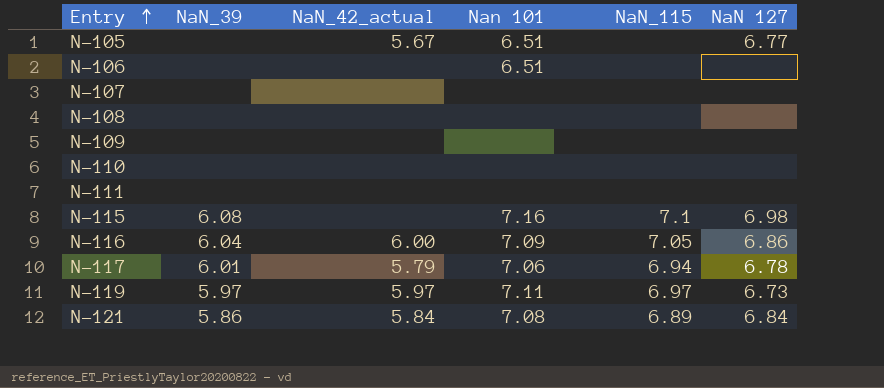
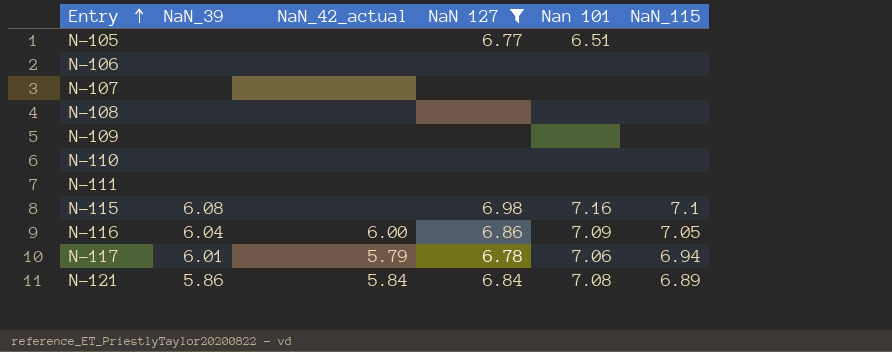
filter: none -> NaN 127 != 6.73
column NaN 127 | position: 6 -> 4
N-105 | NaN_42_actual: 5.67 -> none
N-106 | Nan 101: 6.51 -> none

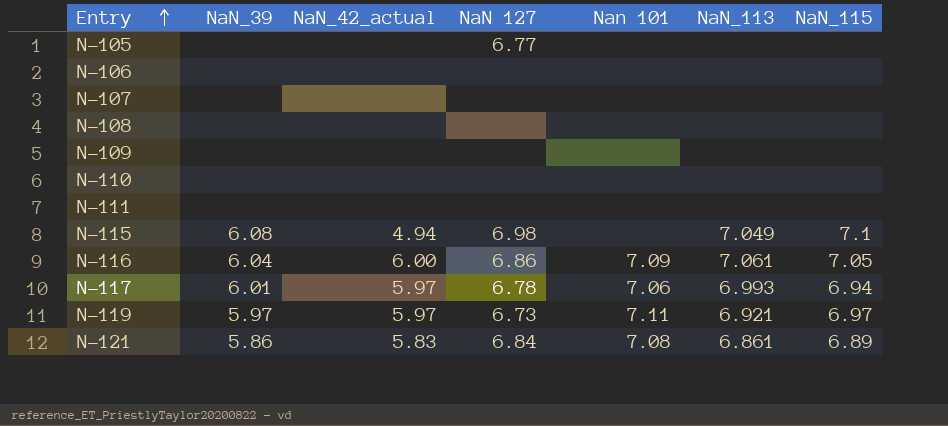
filter: NaN 127 != 6.73 -> none
column NaN_113 | position: none -> 6
N-105 | Nan 101: 6.51 -> none
N-115 | NaN_42_actual: none -> 4.94
N-115 | Nan 101: 7.16 -> none
N-117 | NaN_42_actual: 5.79 -> 5.97
N-121 | NaN_42_actual: 5.84 -> 5.83

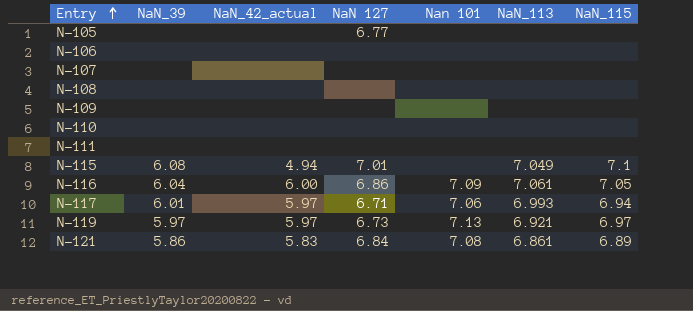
N-115 | NaN 127: 6.98 -> 7.01
N-117 | NaN 127: 6.78 -> 6.71
N-119 | Nan 101: 7.11 -> 7.13

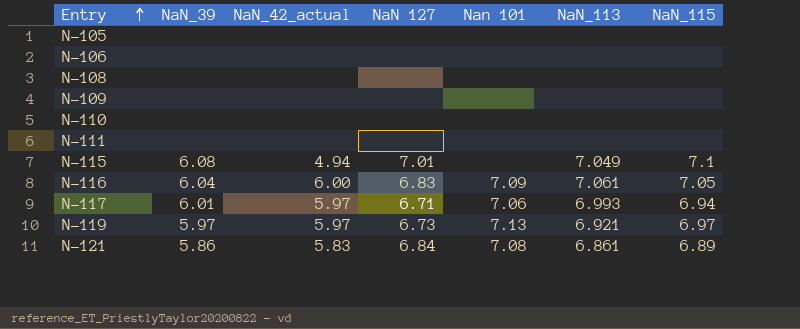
row N-107: none | none | none | none | none | none -> none
N-105 | NaN 127: 6.77 -> none
N-116 | NaN 127: 6.86 -> 6.83

